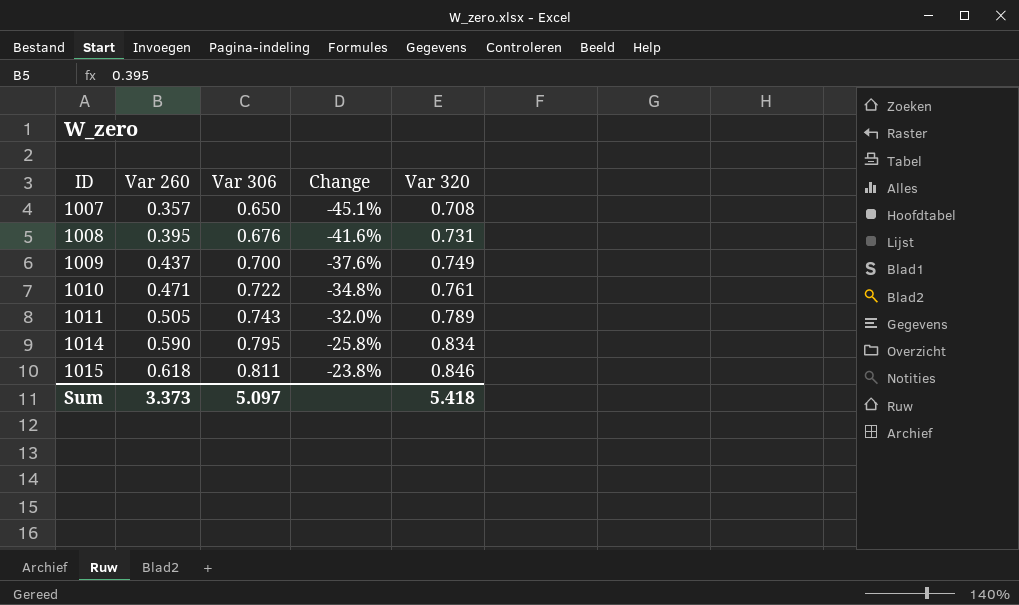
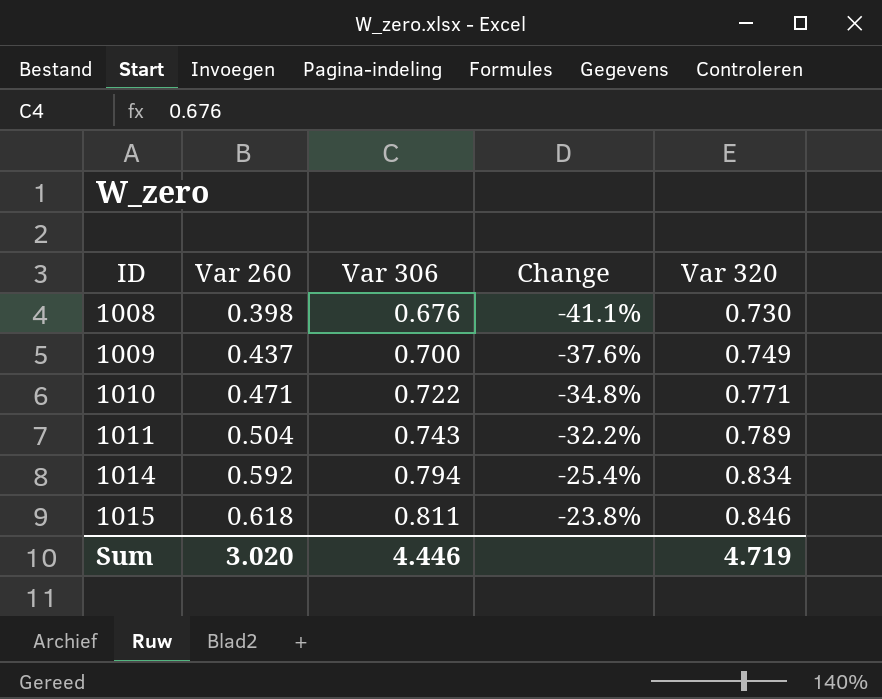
row 1007: 0.357 | 0.650 | -45.1% | 0.708 -> none
1008 | Var 260: 0.395 -> 0.398
1008 | Change: -41.6% -> -41.1%
1008 | Var 320: 0.731 -> 0.730
1010 | Var 320: 0.761 -> 0.771
1011 | Var 260: 0.505 -> 0.504
1011 | Change: -32.0% -> -32.2%
1014 | Var 260: 0.590 -> 0.592
1014 | Var 306: 0.795 -> 0.794
1014 | Change: -25.8% -> -25.4%
Sum | Var 260: 3.373 -> 3.020
Sum | Var 306: 5.097 -> 4.446
Sum | Var 320: 5.418 -> 4.719

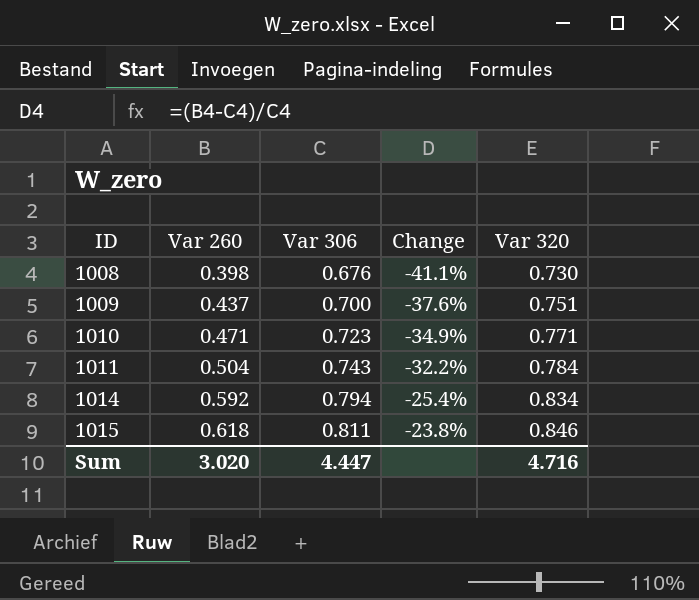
1009 | Var 320: 0.749 -> 0.751
1010 | Var 306: 0.722 -> 0.723
1010 | Change: -34.8% -> -34.9%
1011 | Var 320: 0.789 -> 0.784
Sum | Var 306: 4.446 -> 4.447
Sum | Var 320: 4.719 -> 4.716

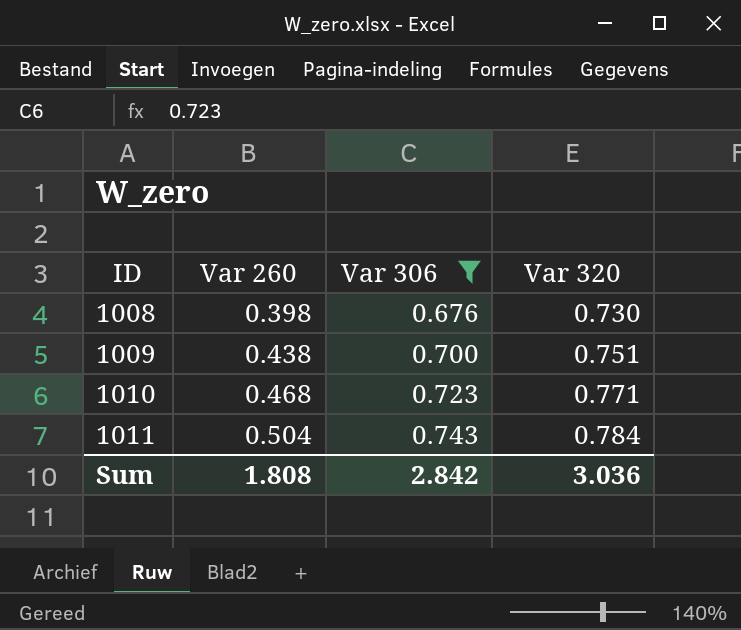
filter: none -> Var 306 <= 0.743
column Change | formula: ([Var 260] - [Var 306]) / [Var 306] -> none
1009 | Var 260: 0.437 -> 0.438
1010 | Var 260: 0.471 -> 0.468
Sum | Var 260: 3.020 -> 1.808
Sum | Var 306: 4.447 -> 2.842
Sum | Var 320: 4.716 -> 3.036

